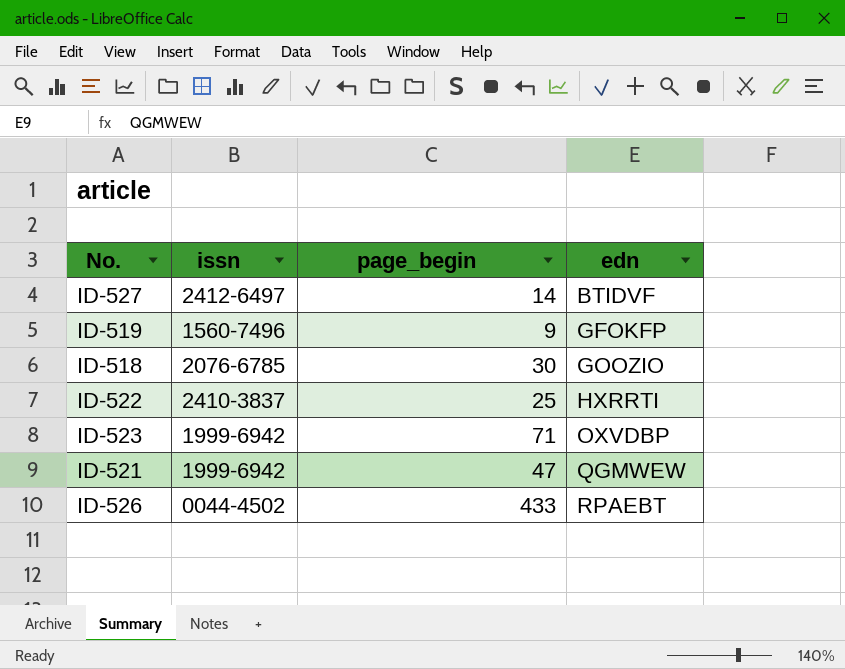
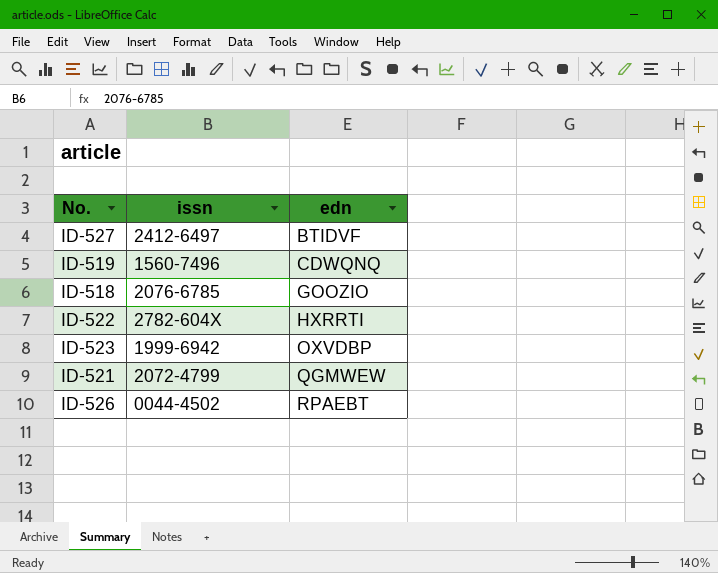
column page_begin | position: 3 -> none
ID-519 | edn: GFOKFP -> CDWQNQ
ID-522 | issn: 2410-3837 -> 2782-604X
ID-521 | issn: 1999-6942 -> 2072-4799

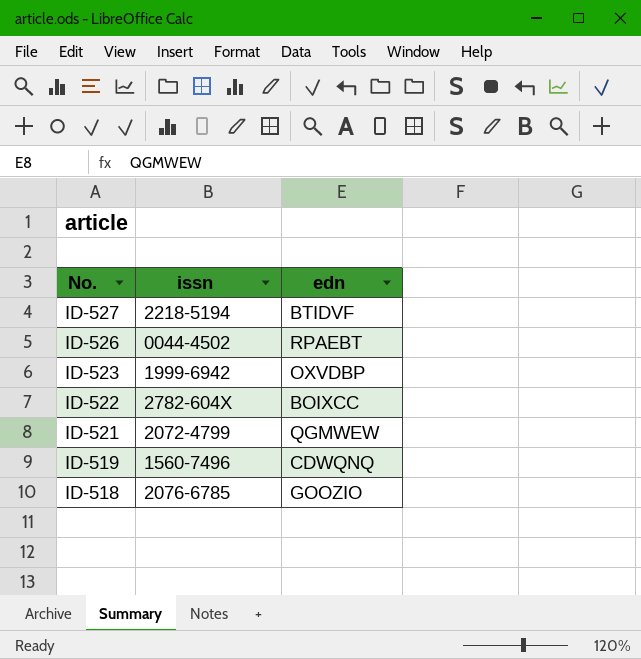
row order: edn ascending -> No. descending
ID-527 | issn: 2412-6497 -> 2218-5194
ID-522 | edn: HXRRTI -> BOIXCC

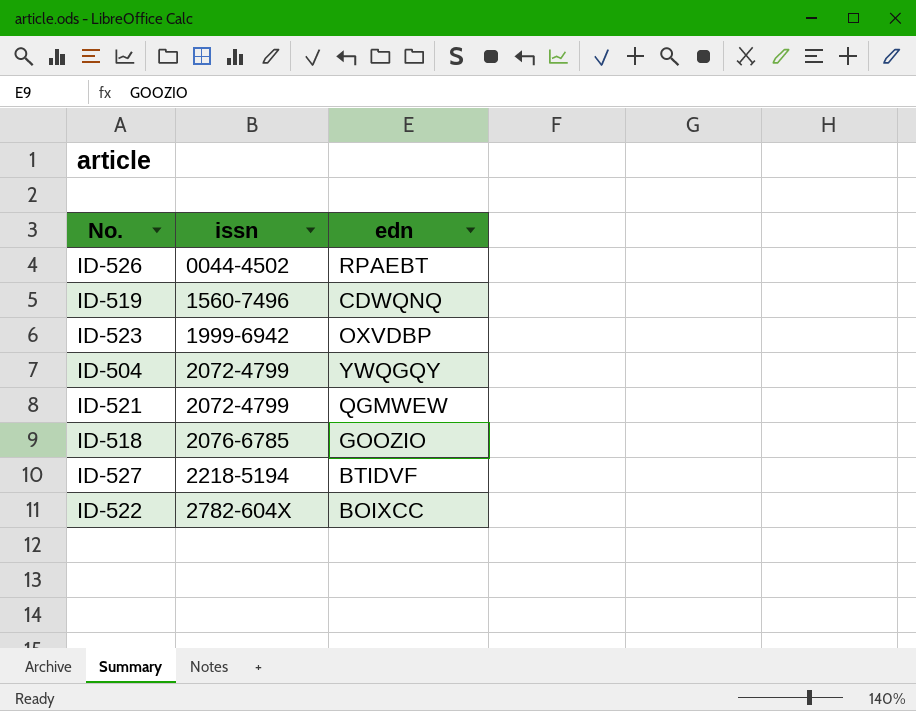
row order: No. descending -> issn ascending
row ID-504: none -> 2072-4799 | YWQGQY

